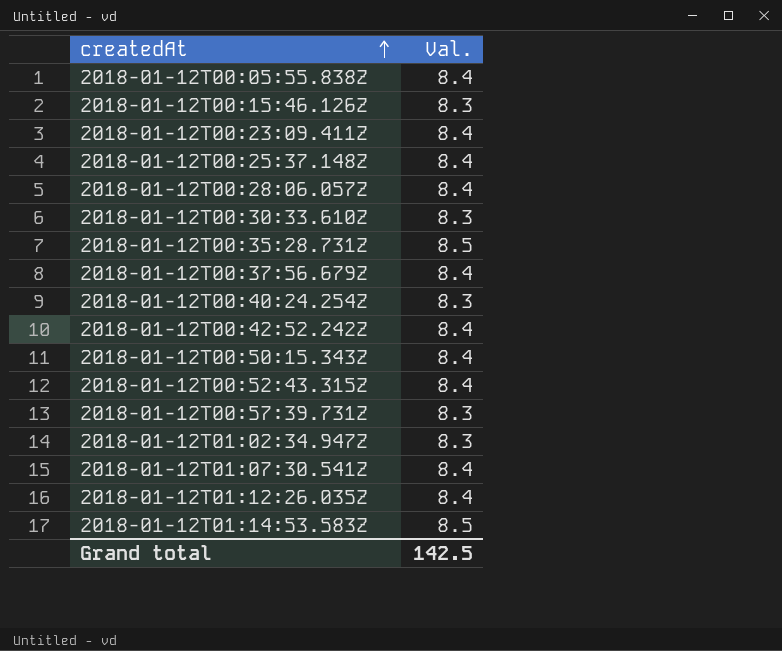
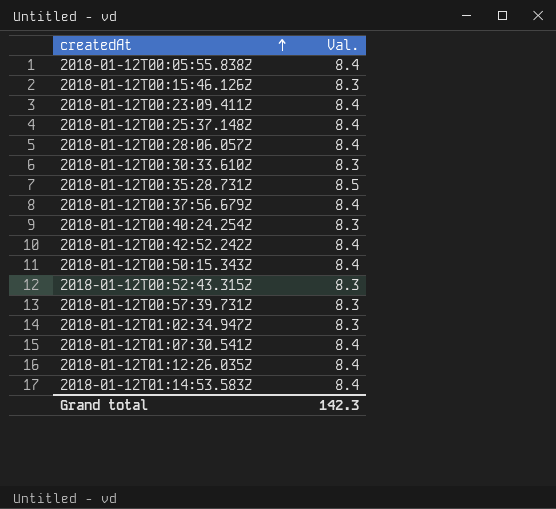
2018-01-12T00:52:43.315Z | Val.: 8.4 -> 8.3
2018-01-12T01:14:53.583Z | Val.: 8.5 -> 8.4
Grand total | Val.: 142.5 -> 142.3

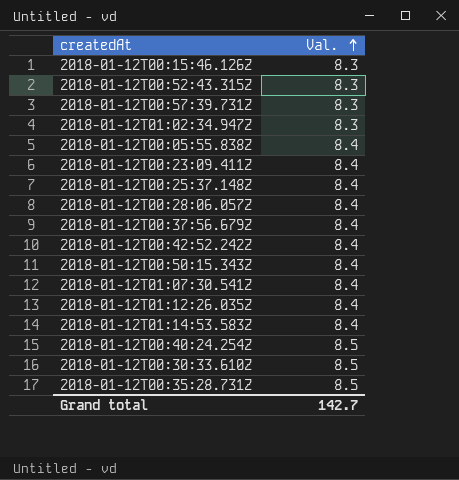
row order: createdAt ascending -> Val. ascending
2018-01-12T00:40:24.254Z | Val.: 8.3 -> 8.5
2018-01-12T00:30:33.610Z | Val.: 8.3 -> 8.5
Grand total | Val.: 142.3 -> 142.7

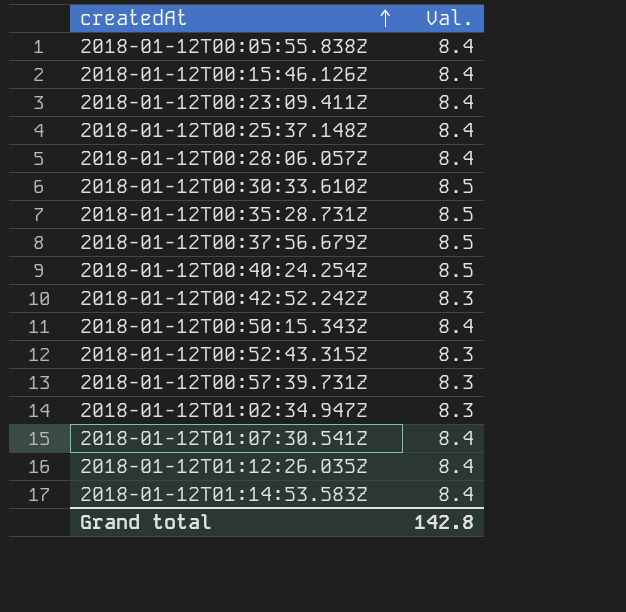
row order: Val. ascending -> createdAt ascending
2018-01-12T00:15:46.126Z | Val.: 8.3 -> 8.4
2018-01-12T00:37:56.679Z | Val.: 8.4 -> 8.5
2018-01-12T00:42:52.242Z | Val.: 8.4 -> 8.3
Grand total | Val.: 142.7 -> 142.8

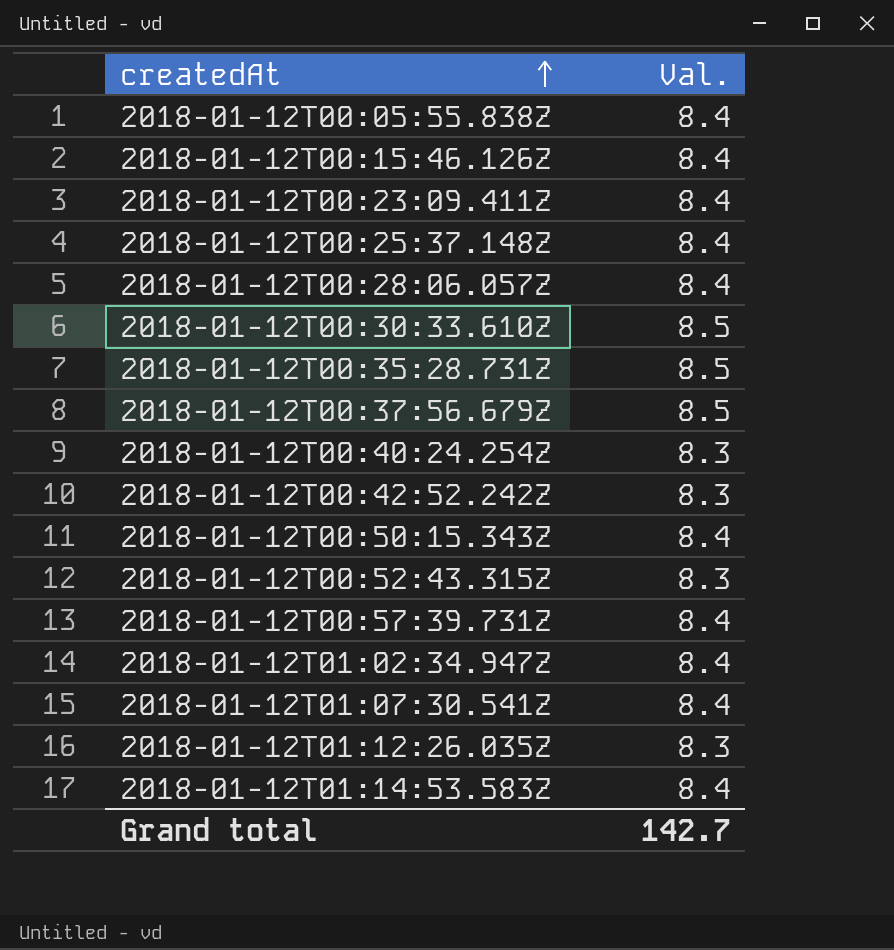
2018-01-12T00:40:24.254Z | Val.: 8.5 -> 8.3
2018-01-12T00:57:39.731Z | Val.: 8.3 -> 8.4
2018-01-12T01:02:34.947Z | Val.: 8.3 -> 8.4
2018-01-12T01:12:26.035Z | Val.: 8.4 -> 8.3
Grand total | Val.: 142.8 -> 142.7

